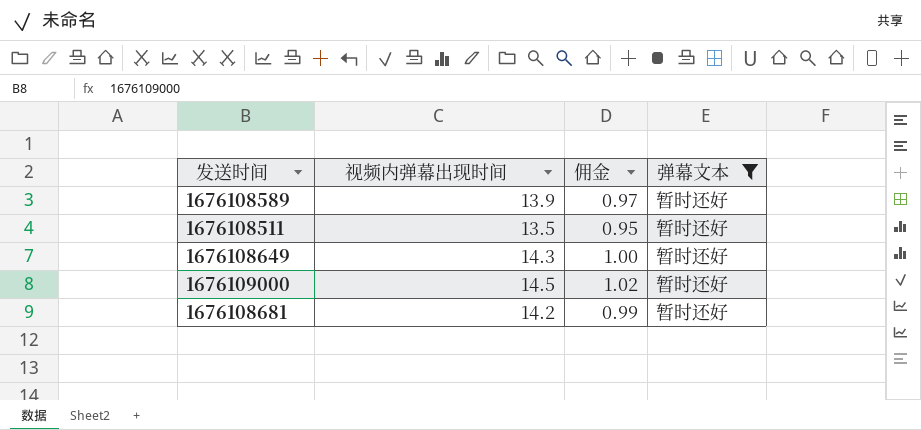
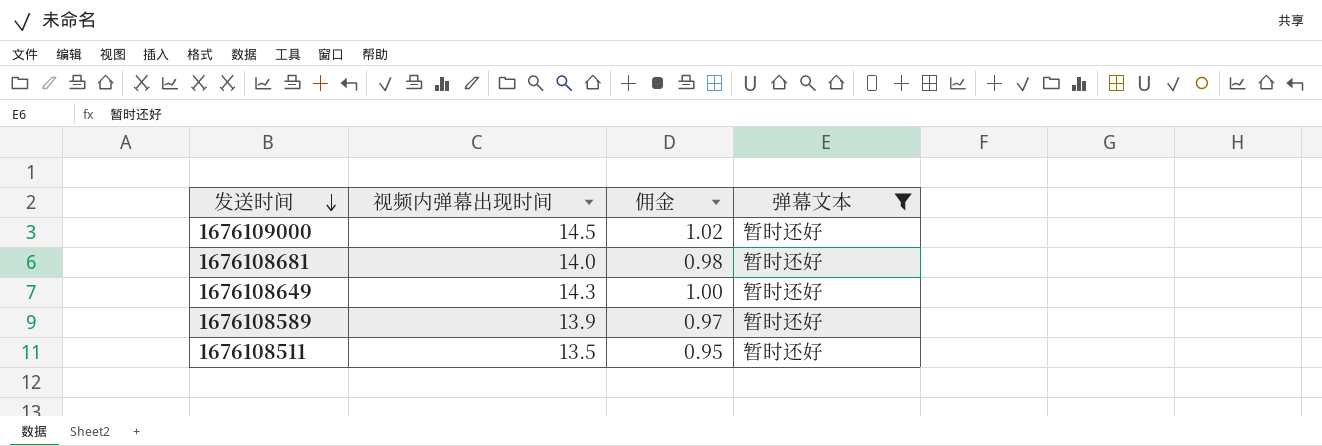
row order: none -> 发送时间 descending
1676108681 | 视频内弹幕出现时间: 14.2 -> 14.0
1676108681 | 佣金: 0.99 -> 0.98

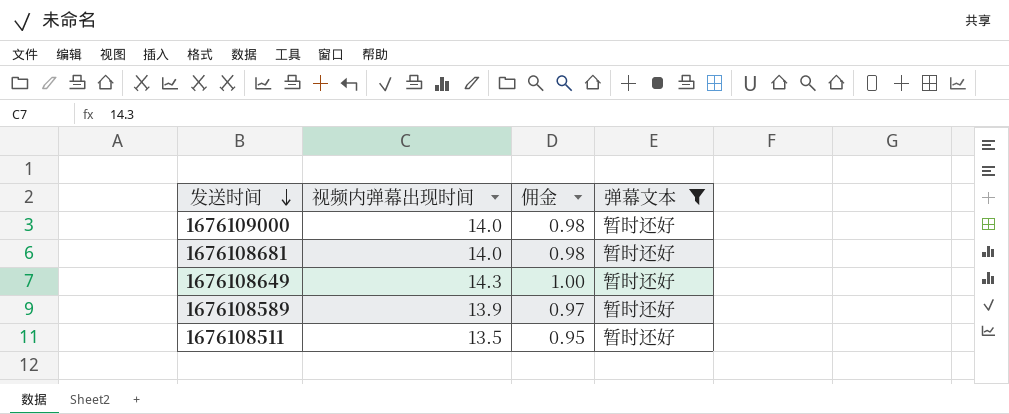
1676109000 | 视频内弹幕出现时间: 14.5 -> 14.0
1676109000 | 佣金: 1.02 -> 0.98

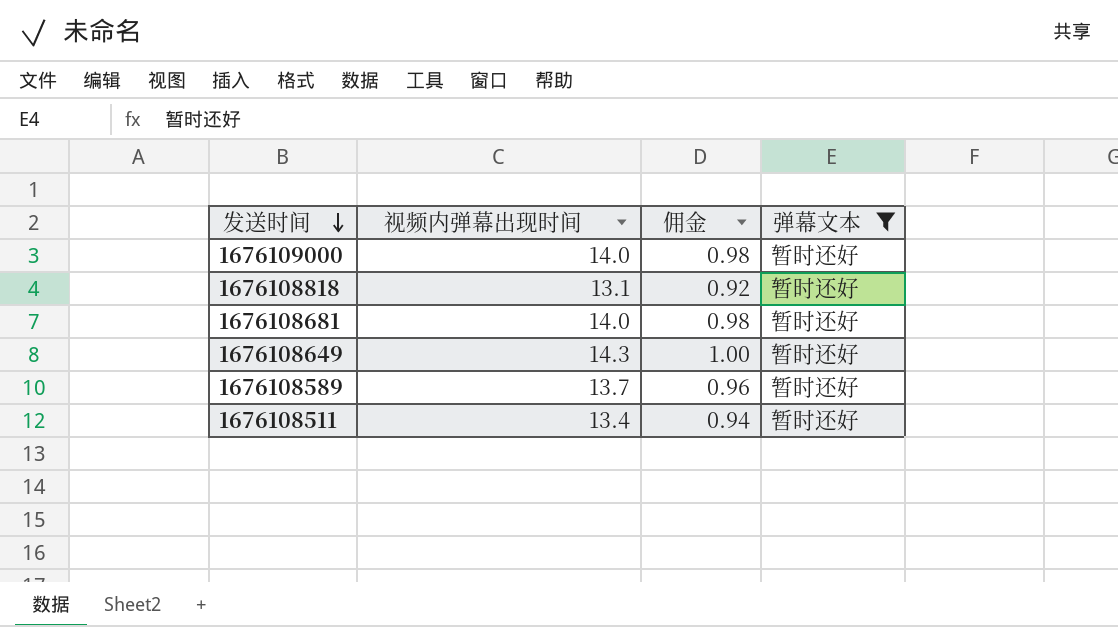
row 1676108818: none -> 13.1 | 0.92 | 暂时还好
1676108589 | 视频内弹幕出现时间: 13.9 -> 13.7
1676108589 | 佣金: 0.97 -> 0.96
1676108511 | 视频内弹幕出现时间: 13.5 -> 13.4
1676108511 | 佣金: 0.95 -> 0.94

